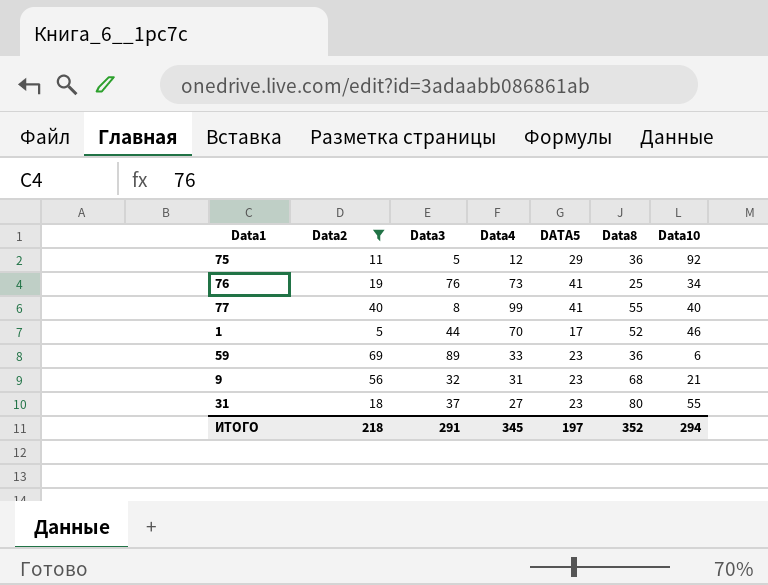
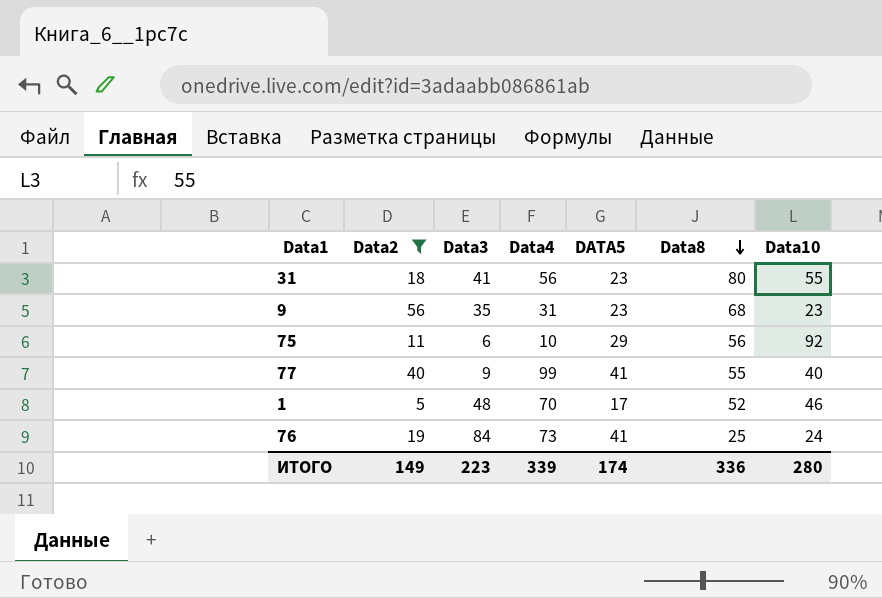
row order: none -> Data8 descending
row 59: 69 | 89 | 33 | 23 | 36 | 6 -> none
31 | Data3: 37 -> 41
31 | Data4: 27 -> 56
9 | Data3: 32 -> 35
9 | Data10: 21 -> 23
75 | Data3: 5 -> 6
75 | Data4: 12 -> 10
75 | Data8: 36 -> 56
77 | Data3: 8 -> 9
1 | Data3: 44 -> 48
76 | Data3: 76 -> 84
76 | Data10: 34 -> 24
ИТОГО | Data2: 218 -> 149
ИТОГО | Data3: 291 -> 223
ИТОГО | Data4: 345 -> 339
ИТОГО | DATA5: 197 -> 174
ИТОГО | Data8: 352 -> 336
ИТОГО | Data10: 294 -> 280

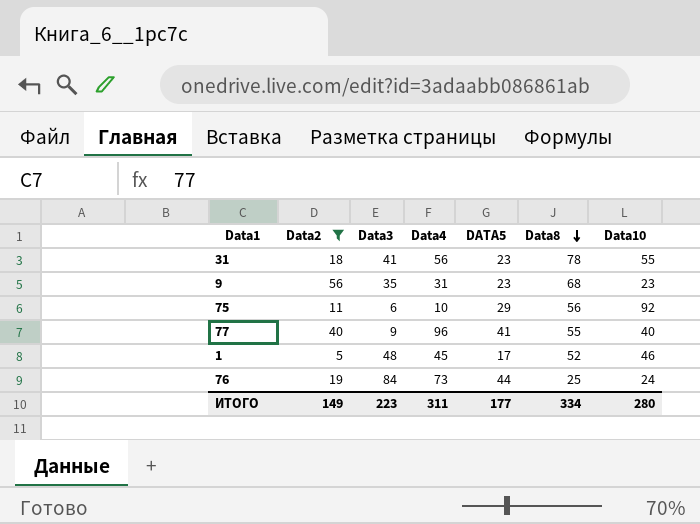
31 | Data8: 80 -> 78
77 | Data4: 99 -> 96
1 | Data4: 70 -> 45
76 | DATA5: 41 -> 44
ИТОГО | Data4: 339 -> 311
ИТОГО | DATA5: 174 -> 177
ИТОГО | Data8: 336 -> 334

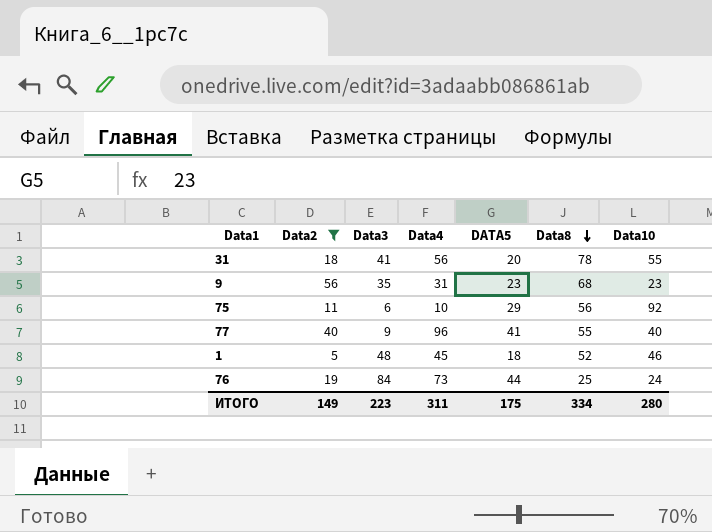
31 | DATA5: 23 -> 20
1 | DATA5: 17 -> 18
ИТОГО | DATA5: 177 -> 175

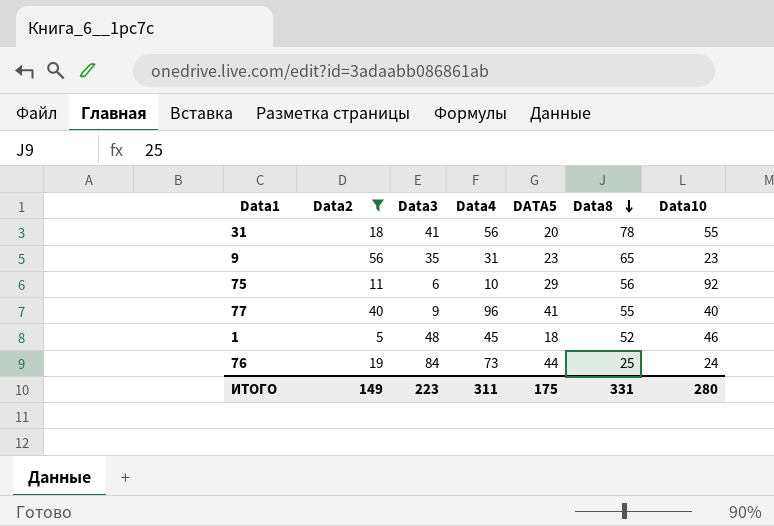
9 | Data8: 68 -> 65
ИТОГО | Data8: 334 -> 331

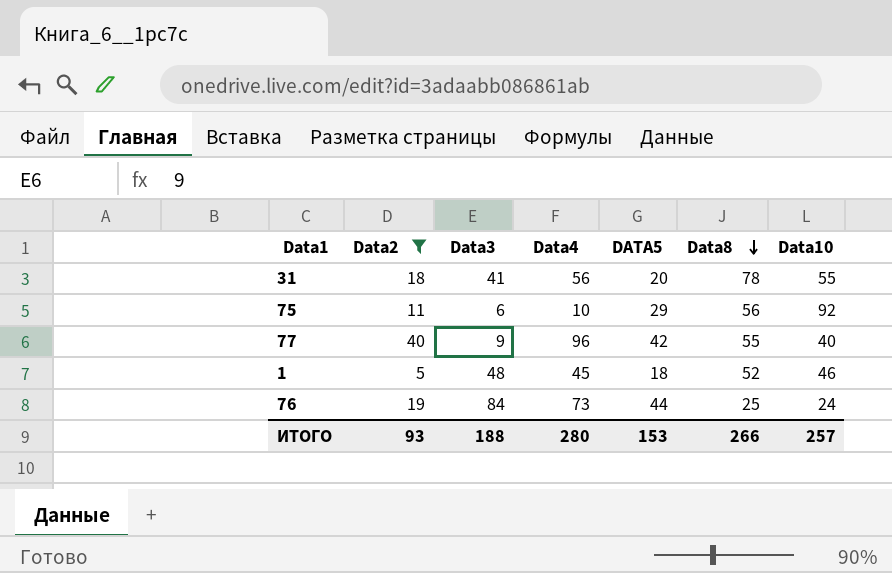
row 9: 56 | 35 | 31 | 23 | 65 | 23 -> none
77 | DATA5: 41 -> 42
ИТОГО | Data2: 149 -> 93
ИТОГО | Data3: 223 -> 188
ИТОГО | Data4: 311 -> 280
ИТОГО | DATA5: 175 -> 153
ИТОГО | Data8: 331 -> 266
ИТОГО | Data10: 280 -> 257

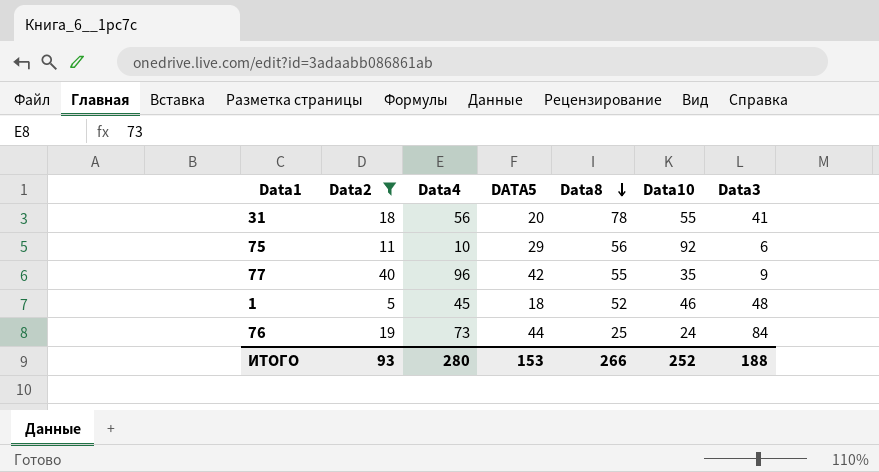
column Data3 | position: 3 -> 7
77 | Data10: 40 -> 35
ИТОГО | Data10: 257 -> 252

